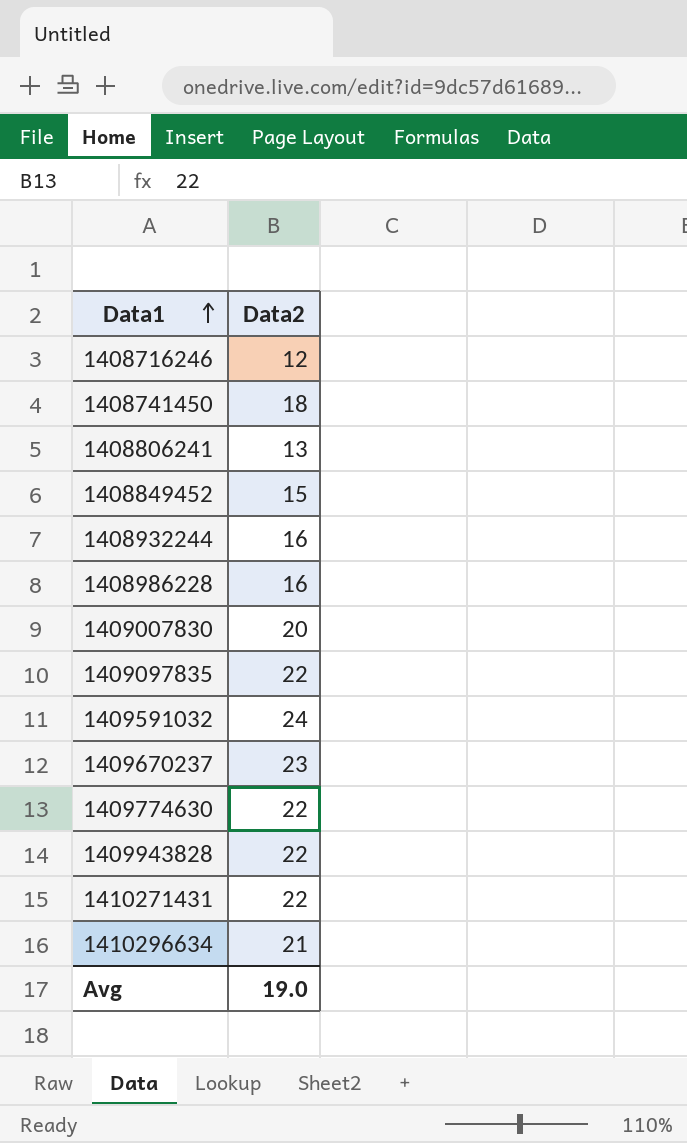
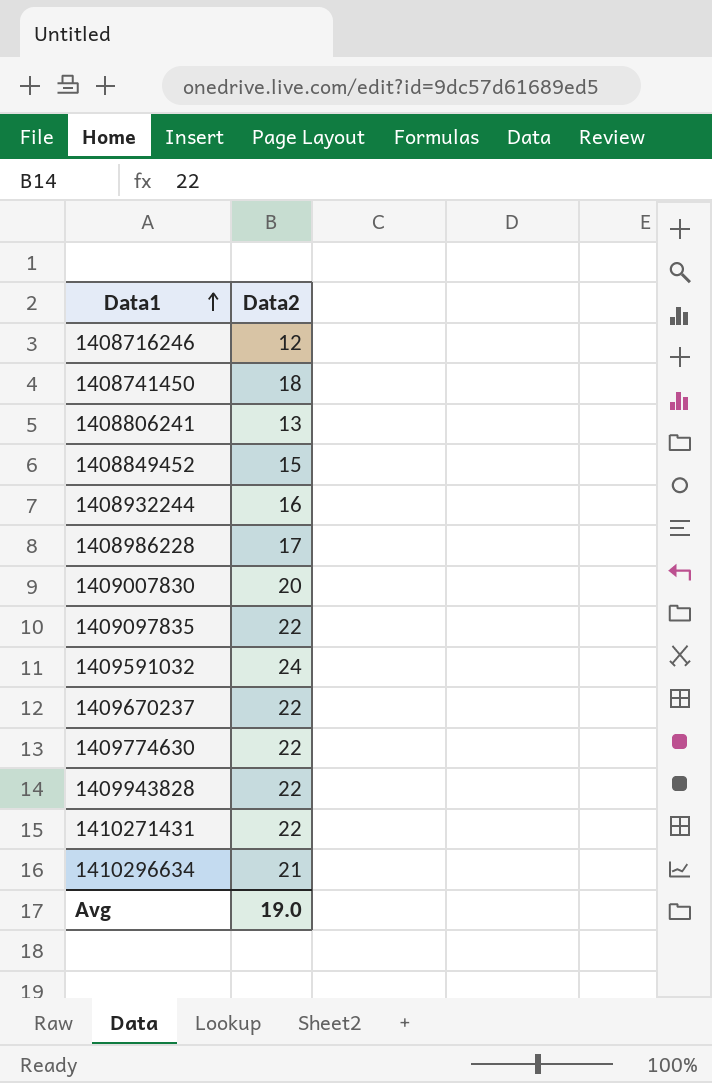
1408986228 | Data2: 16 -> 17
1409670237 | Data2: 23 -> 22

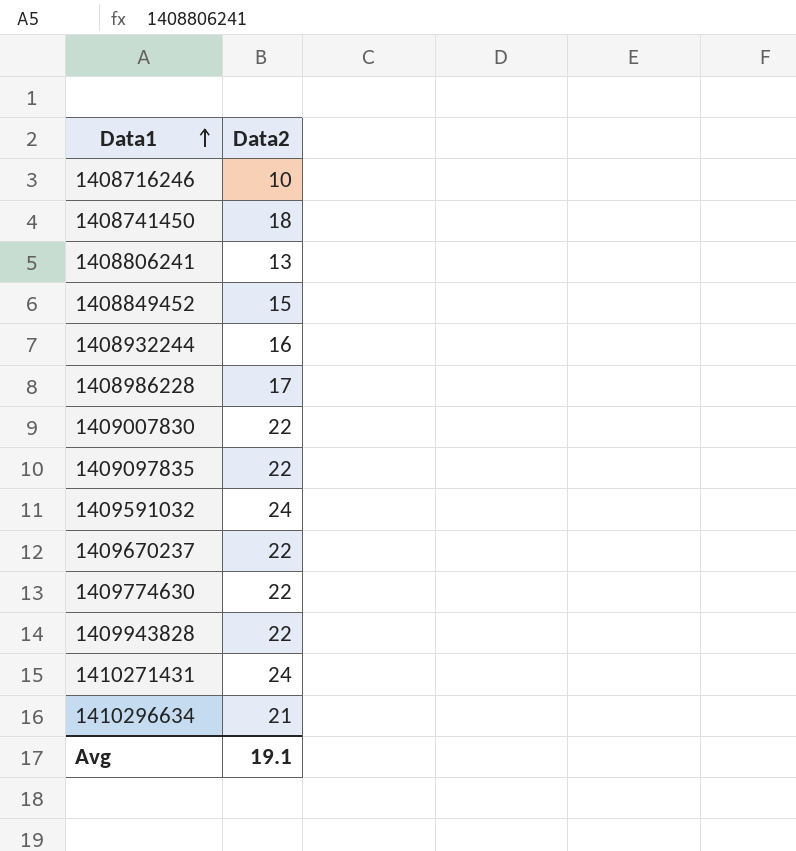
1408716246 | Data2: 12 -> 10
1409007830 | Data2: 20 -> 22
1410271431 | Data2: 22 -> 24
Avg | Data2: 19.0 -> 19.1

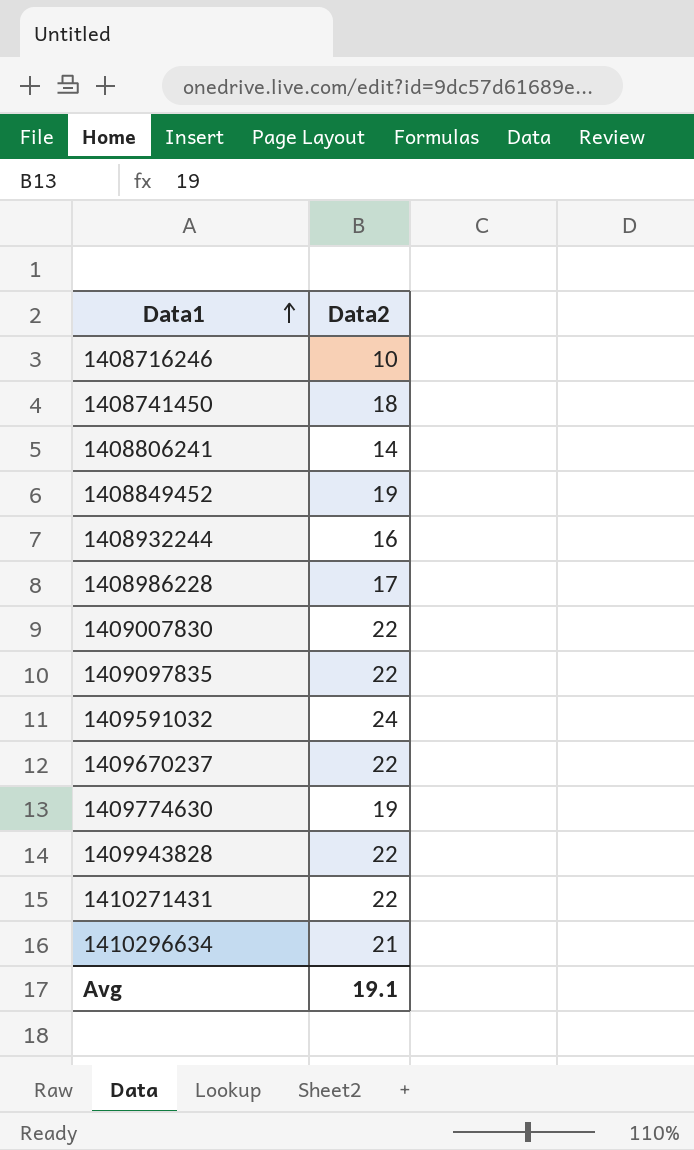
1408806241 | Data2: 13 -> 14
1408849452 | Data2: 15 -> 19
1409774630 | Data2: 22 -> 19
1410271431 | Data2: 24 -> 22

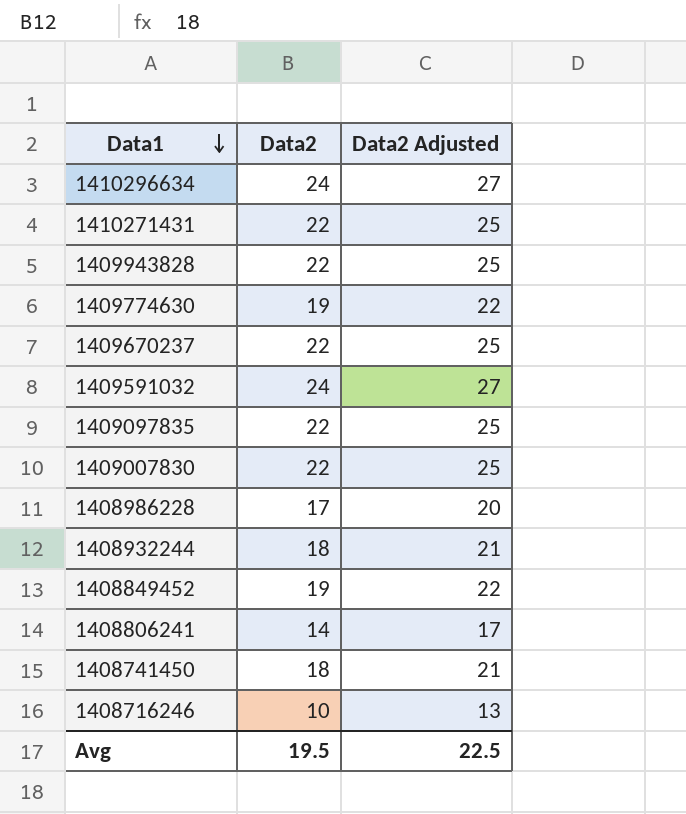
row order: Data1 ascending -> Data1 descending
column Data2 Adjusted | formula: none -> [Data2] + 3
1410296634 | Data2: 21 -> 24
1408932244 | Data2: 16 -> 18
Avg | Data2: 19.1 -> 19.5

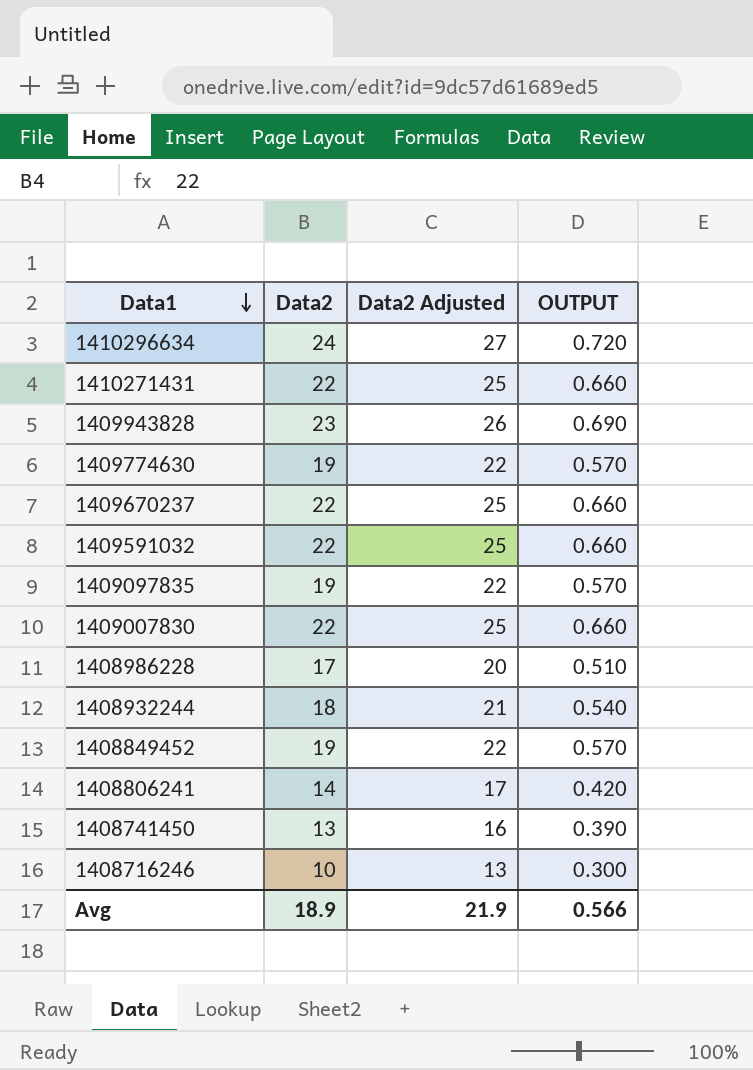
column OUTPUT | formula: none -> [Data2] * 0.03
1409943828 | Data2: 22 -> 23
1409943828 | Data2 Adjusted: 25 -> 26
1409591032 | Data2: 24 -> 22
1409591032 | Data2 Adjusted: 27 -> 25
1409097835 | Data2: 22 -> 19
1409097835 | Data2 Adjusted: 25 -> 22
1408741450 | Data2: 18 -> 13
1408741450 | Data2 Adjusted: 21 -> 16
Avg | Data2: 19.5 -> 18.9
Avg | Data2 Adjusted: 22.5 -> 21.9

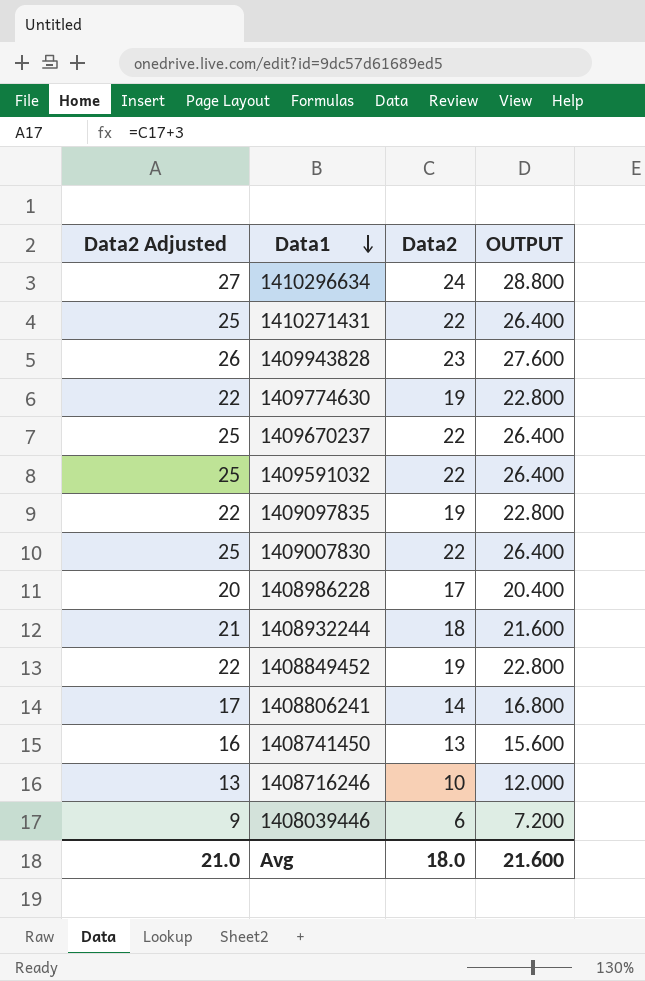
column Data2 Adjusted | position: 3 -> 1
column OUTPUT | formula: [Data2] * 0.03 -> [Data2] * 1.2
row 1408039446: none -> 9 | 6 | 7.200
Avg | Data2 Adjusted: 21.9 -> 21.0
Avg | Data2: 18.9 -> 18.0
Avg | OUTPUT: 0.566 -> 21.600

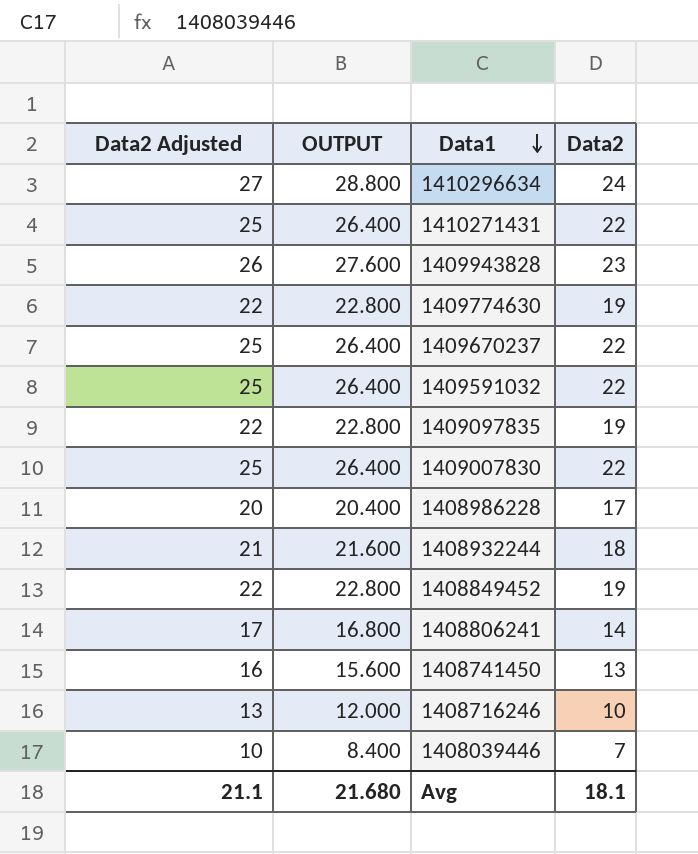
column OUTPUT | position: 4 -> 2
1408039446 | Data2 Adjusted: 9 -> 10
1408039446 | OUTPUT: 7.200 -> 8.400
1408039446 | Data2: 6 -> 7
Avg | Data2 Adjusted: 21.0 -> 21.1
Avg | OUTPUT: 21.600 -> 21.680
Avg | Data2: 18.0 -> 18.1

